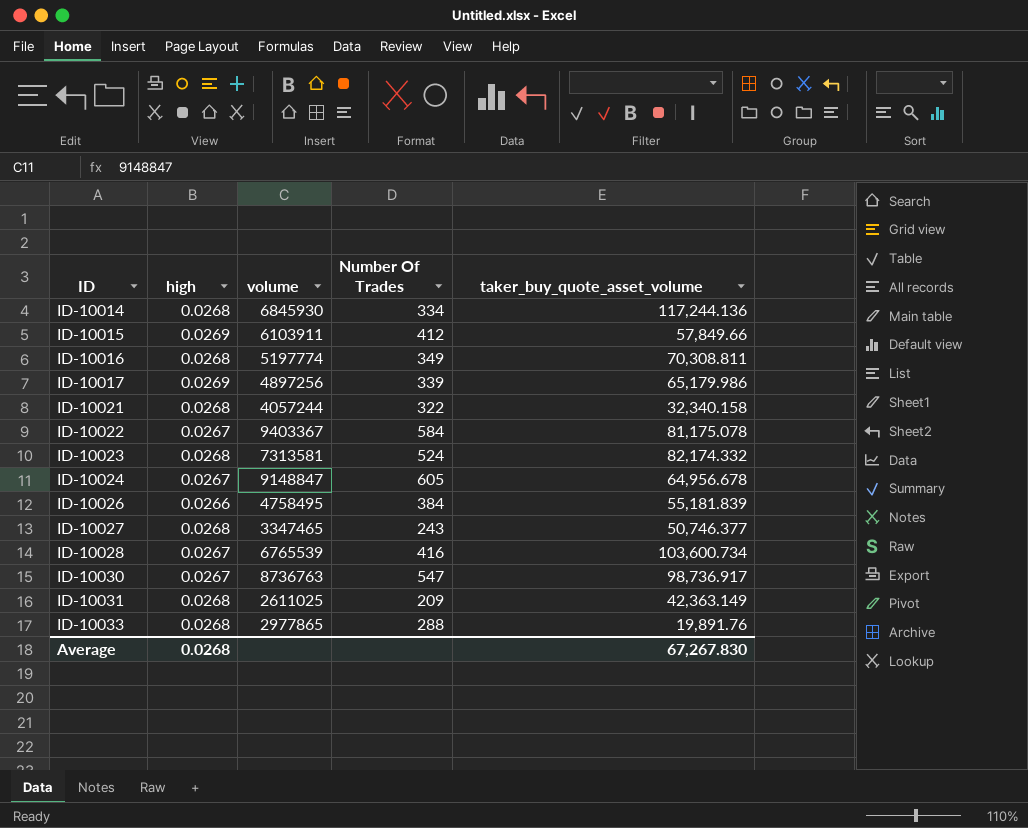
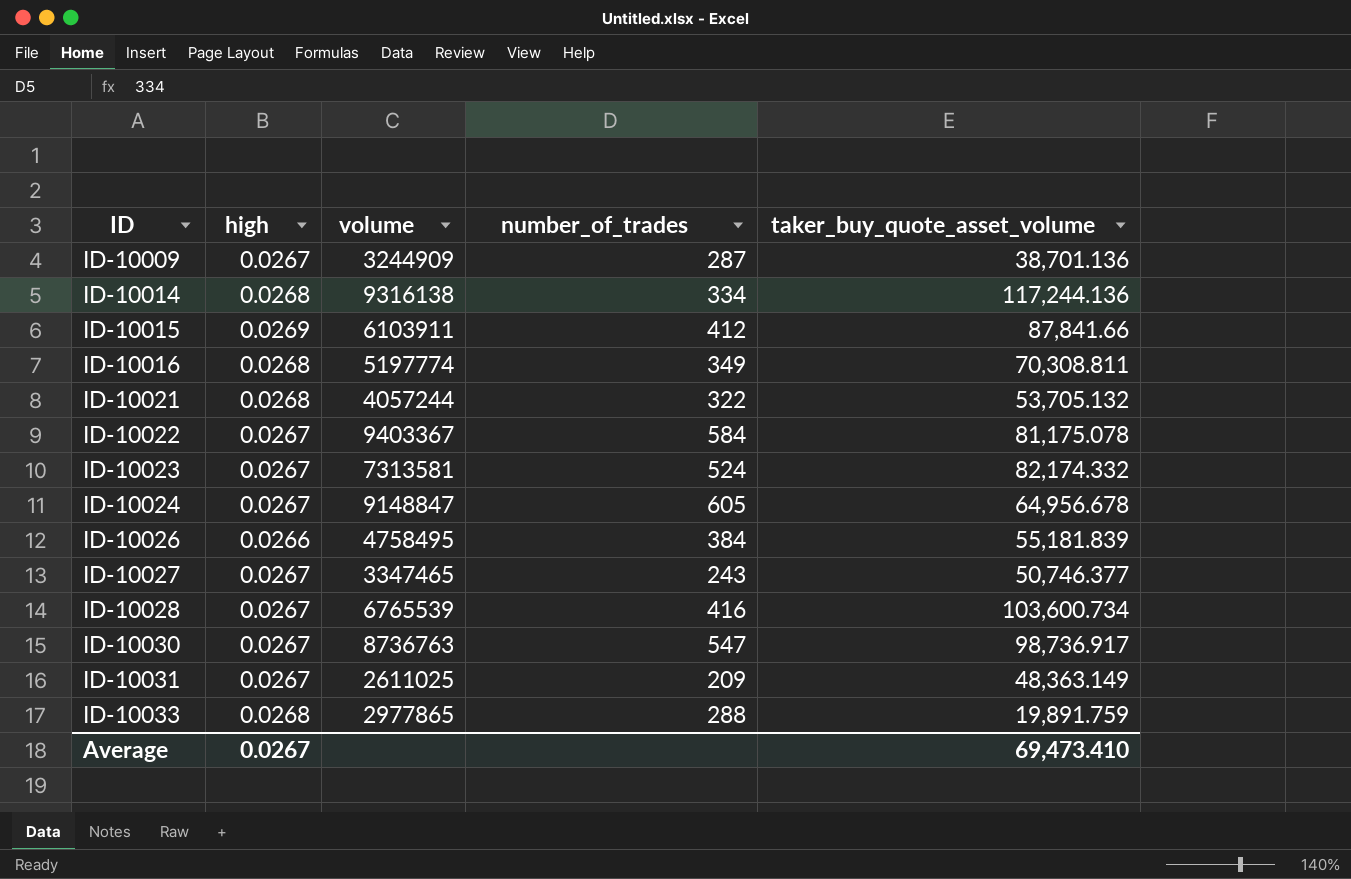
column name: Number Of Trades -> number_of_trades
row ID-10017: 0.0269 | 4897256 | 339 | 65,179.986 -> none
row ID-10009: none -> 0.0267 | 3244909 | 287 | 38,701.136
ID-10014 | volume: 6845930 -> 9316138
ID-10015 | taker_buy_quote_asset_volume: 57,849.66 -> 87,841.66
ID-10021 | taker_buy_quote_asset_volume: 32,340.158 -> 53,705.132
ID-10023 | high: 0.0268 -> 0.0267
ID-10027 | high: 0.0268 -> 0.0267
ID-10031 | high: 0.0268 -> 0.0267
ID-10031 | taker_buy_quote_asset_volume: 42,363.149 -> 48,363.149
ID-10033 | taker_buy_quote_asset_volume: 19,891.76 -> 19,891.759
Average | high: 0.0268 -> 0.0267
Average | taker_buy_quote_asset_volume: 67,267.830 -> 69,473.410

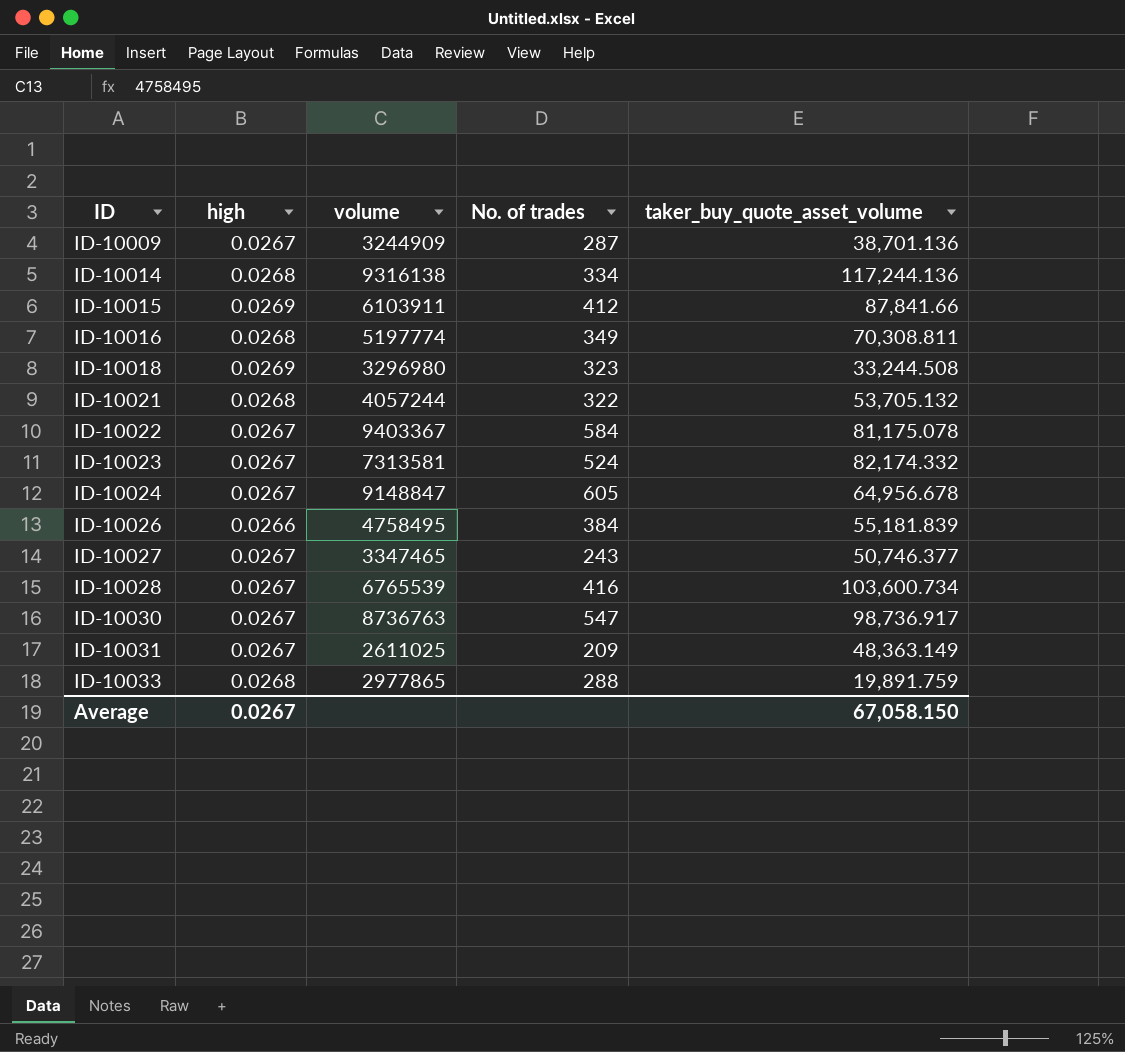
column name: number_of_trades -> No. of trades
row ID-10018: none -> 0.0269 | 3296980 | 323 | 33,244.508
Average | taker_buy_quote_asset_volume: 69,473.410 -> 67,058.150

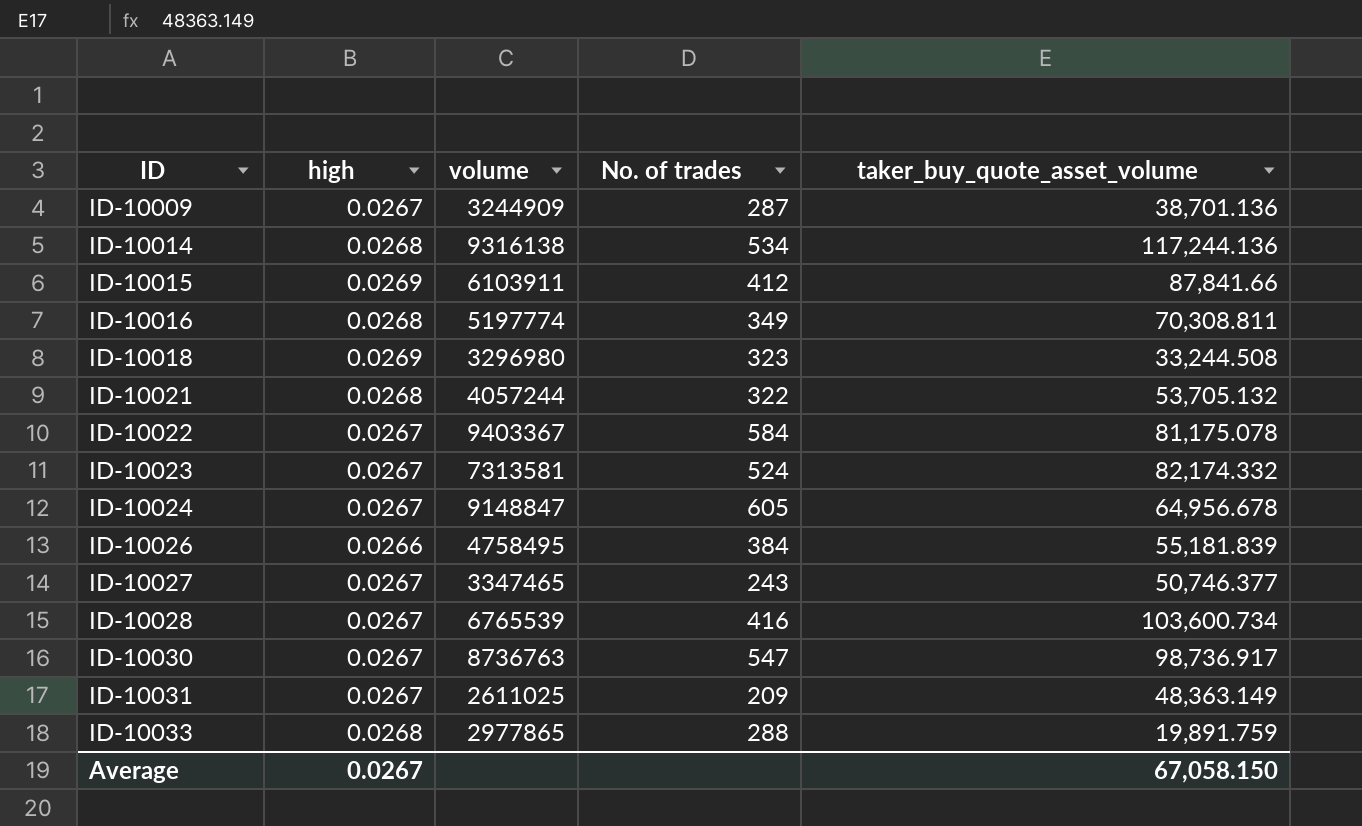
ID-10014 | No. of trades: 334 -> 534

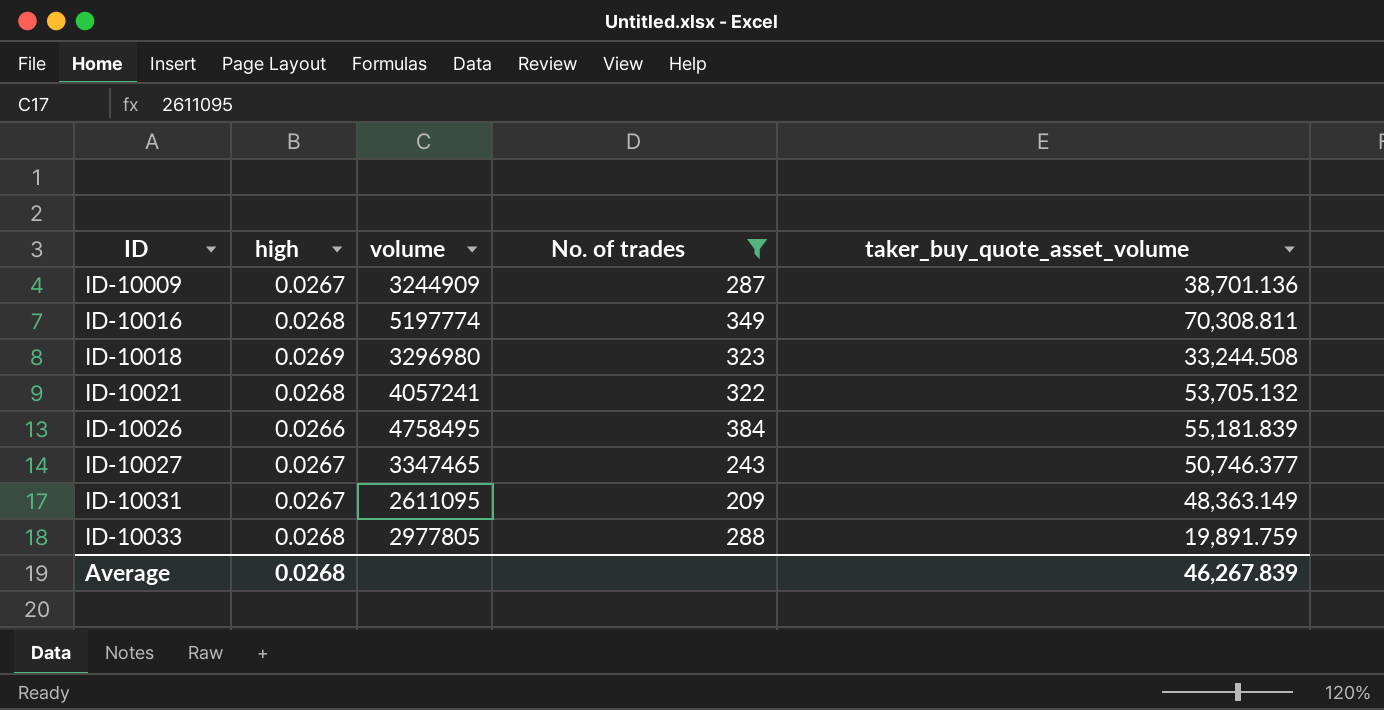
filter: none -> No. of trades <= 384
ID-10021 | volume: 4057244 -> 4057241
ID-10031 | volume: 2611025 -> 2611095
ID-10033 | volume: 2977865 -> 2977805
Average | high: 0.0267 -> 0.0268
Average | taker_buy_quote_asset_volume: 67,058.150 -> 46,267.839

